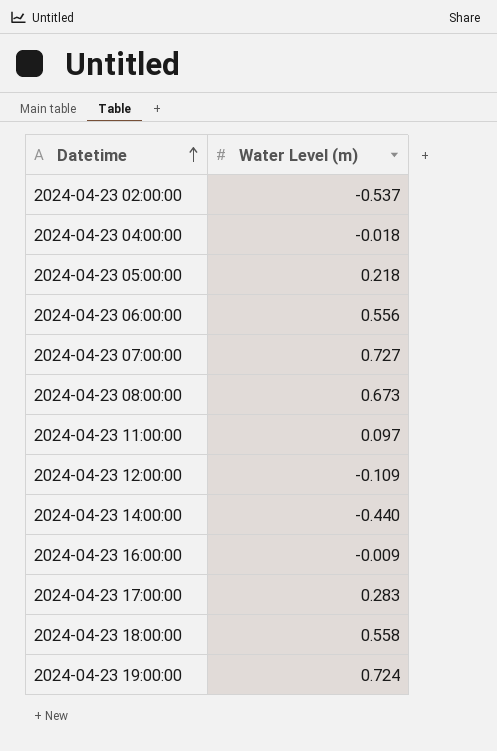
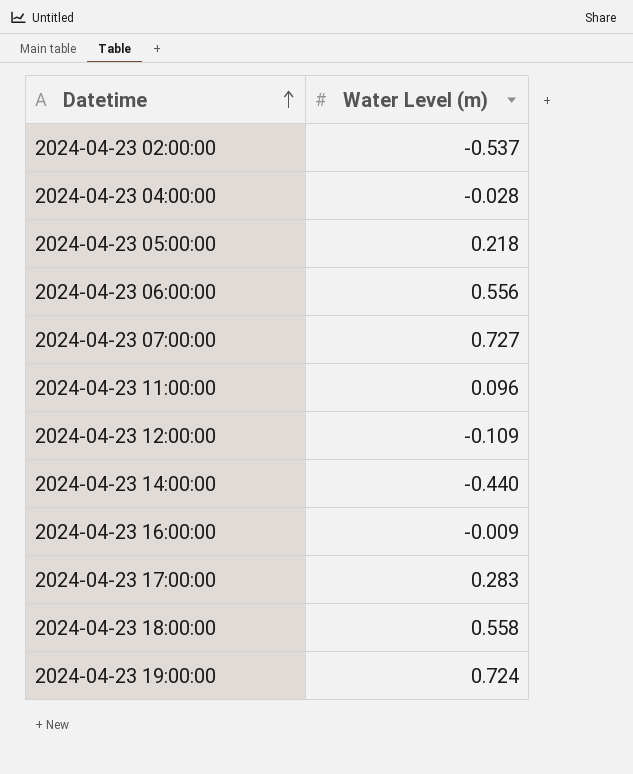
row 2024-04-23 08:00:00: 0.673 -> none
2024-04-23 04:00:00 | Water Level (m): -0.018 -> -0.028
2024-04-23 11:00:00 | Water Level (m): 0.097 -> 0.096

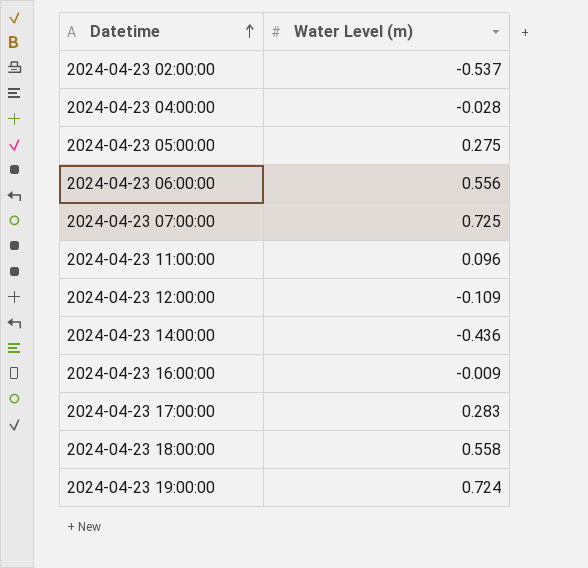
2024-04-23 05:00:00 | Water Level (m): 0.218 -> 0.275
2024-04-23 07:00:00 | Water Level (m): 0.727 -> 0.725
2024-04-23 14:00:00 | Water Level (m): -0.440 -> -0.436

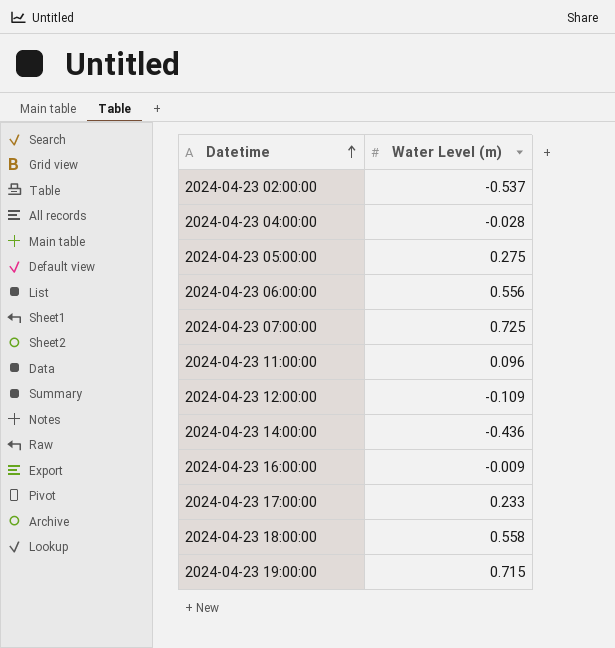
2024-04-23 17:00:00 | Water Level (m): 0.283 -> 0.233
2024-04-23 19:00:00 | Water Level (m): 0.724 -> 0.715

